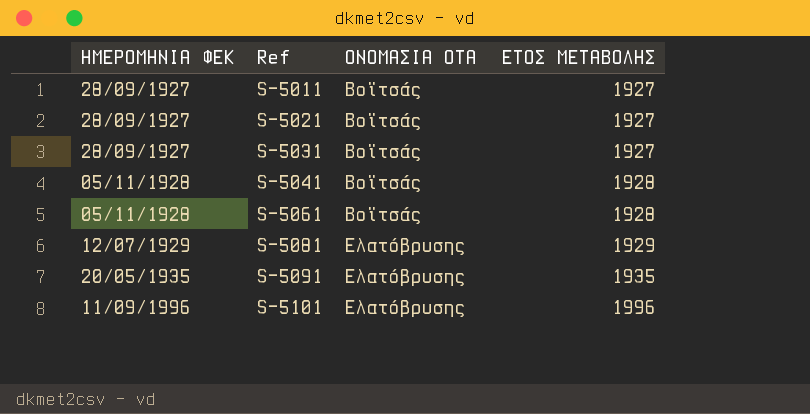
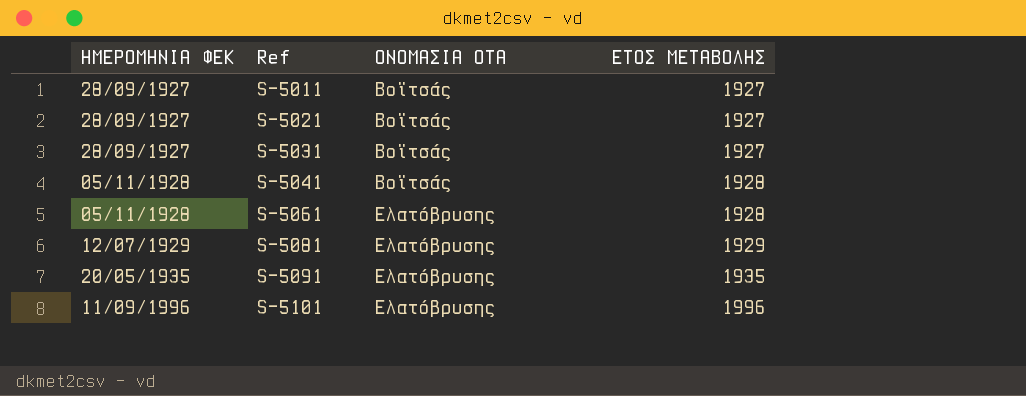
S-5061 | ΟΝΟΜΑΣΙΑ ΟΤΑ: Βοϊτσάς -> Ελατόβρυσης

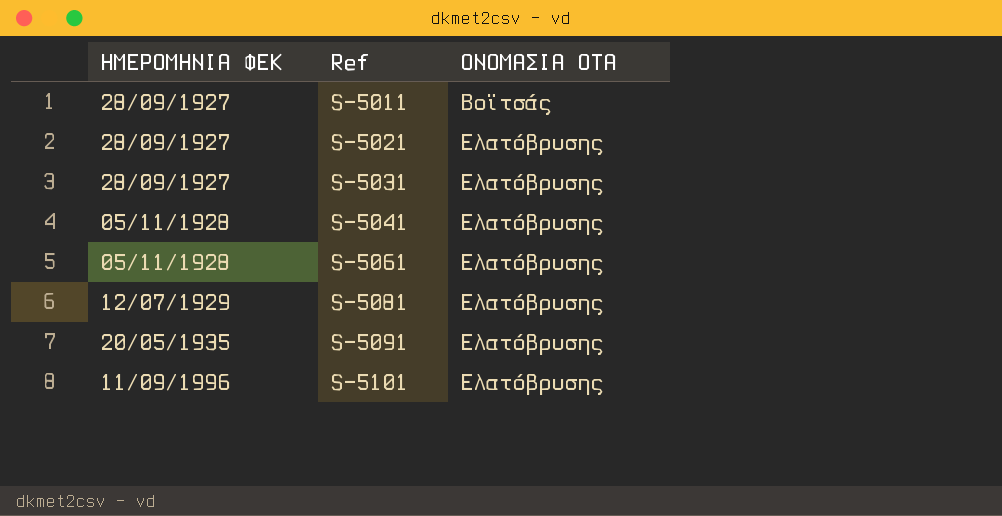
column ΕΤΟΣ ΜΕΤΑΒΟΛΗΣ | position: 4 -> none
S-5021 | ΟΝΟΜΑΣΙΑ ΟΤΑ: Βοϊτσάς -> Ελατόβρυσης
S-5031 | ΟΝΟΜΑΣΙΑ ΟΤΑ: Βοϊτσάς -> Ελατόβρυσης
S-5041 | ΟΝΟΜΑΣΙΑ ΟΤΑ: Βοϊτσάς -> Ελατόβρυσης

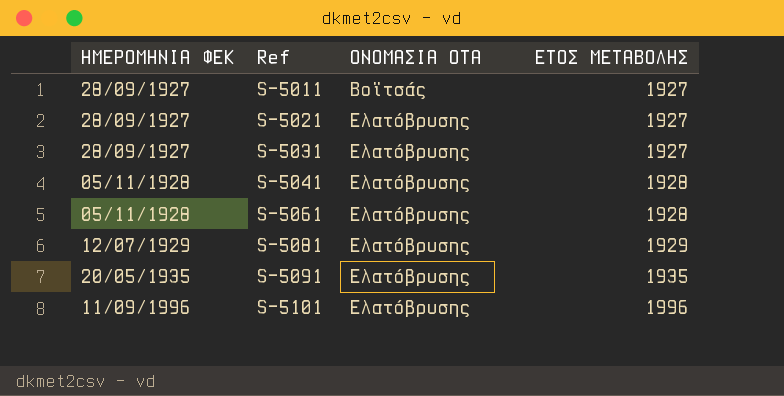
column ΕΤΟΣ ΜΕΤΑΒΟΛΗΣ | position: none -> 4

